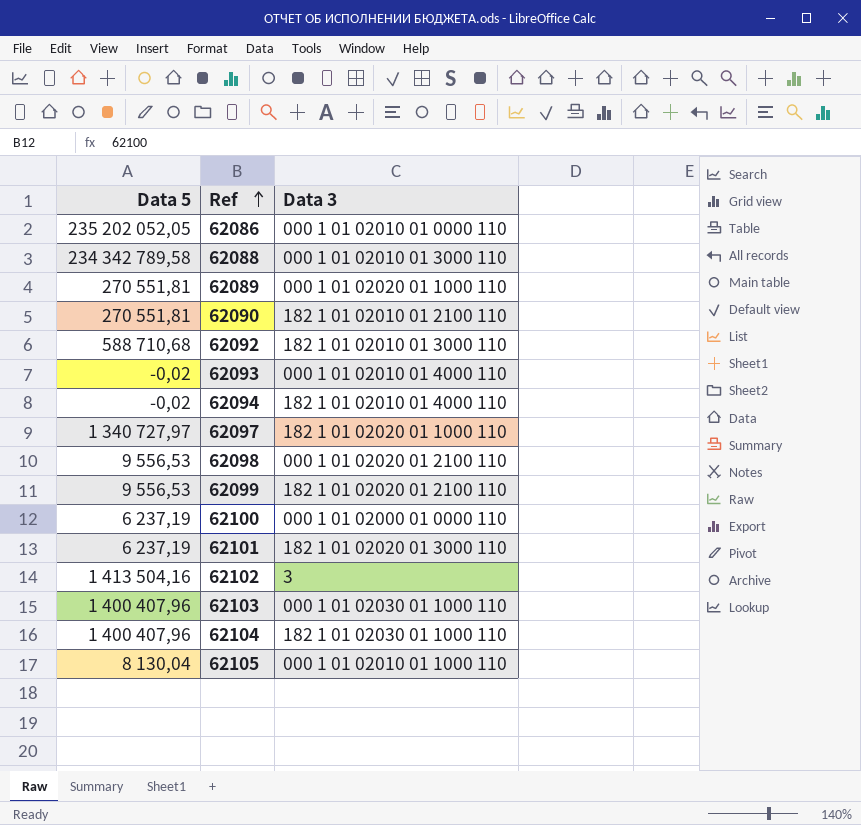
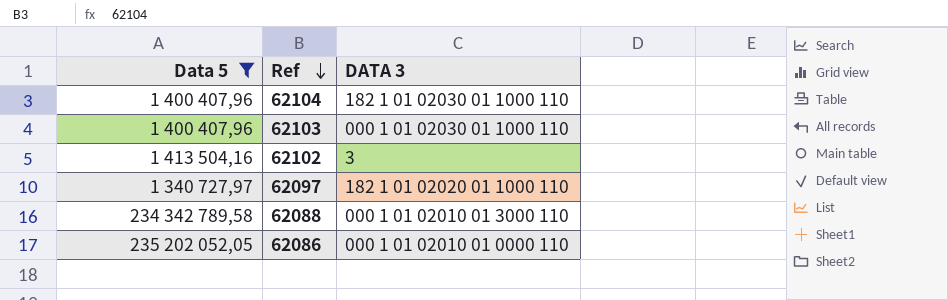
filter: none -> Data 5 >= 1 340 727,97
row order: Ref ascending -> Ref descending
column name: Data 3 -> DATA 3

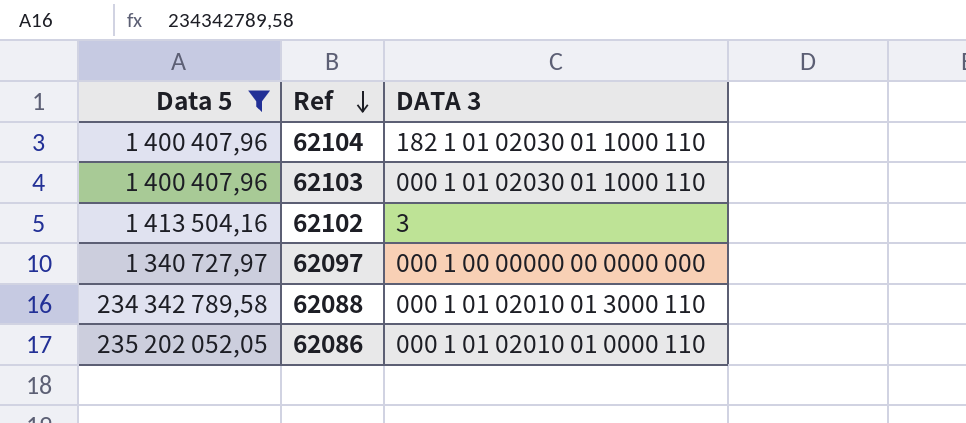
62097 | DATA 3: 182 1 01 02020 01 1000 110 -> 000 1 00 00000 00 0000 000

